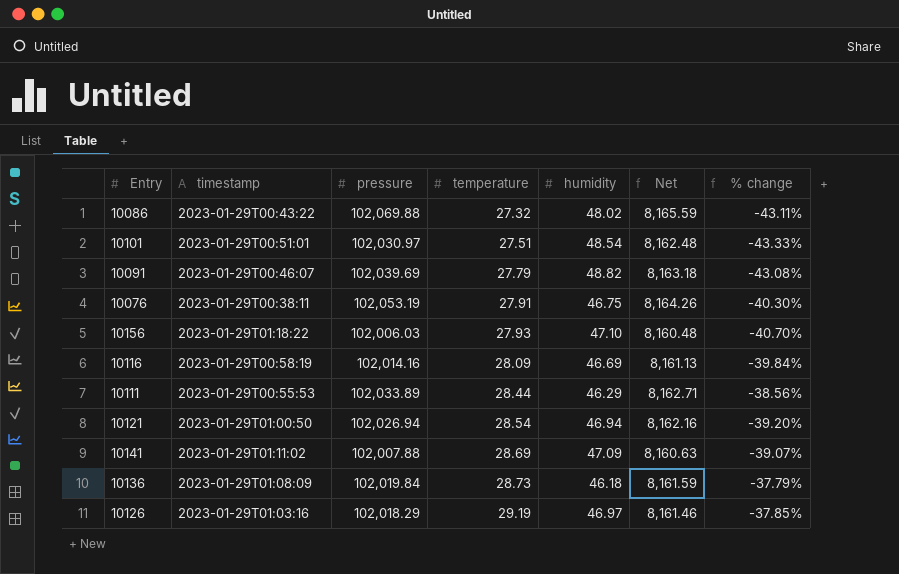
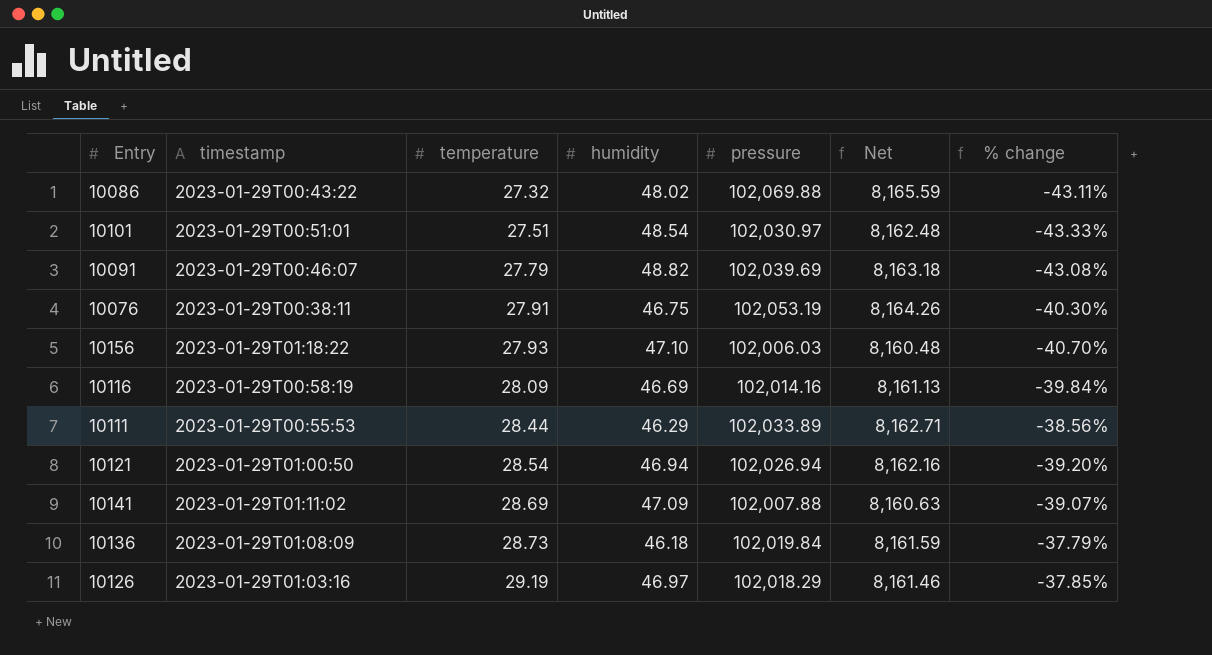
column pressure | position: 3 -> 5

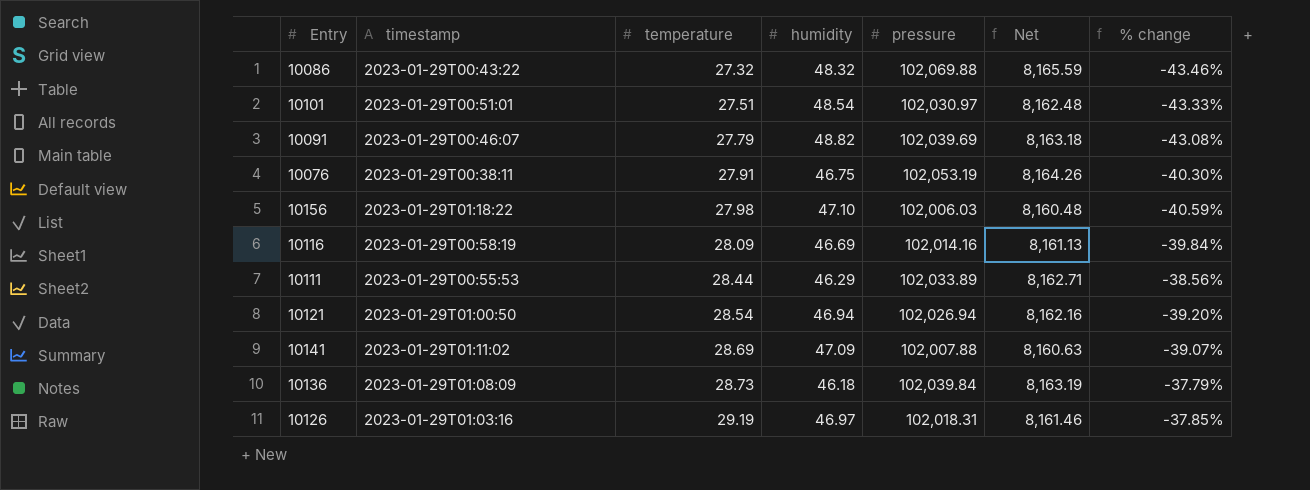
10086 | humidity: 48.02 -> 48.32
10086 | % change: -43.11% -> -43.46%
10156 | temperature: 27.93 -> 27.98
10156 | % change: -40.70% -> -40.59%
10136 | pressure: 102,019.84 -> 102,039.84
10136 | Net: 8,161.59 -> 8,163.19
10126 | pressure: 102,018.29 -> 102,018.31

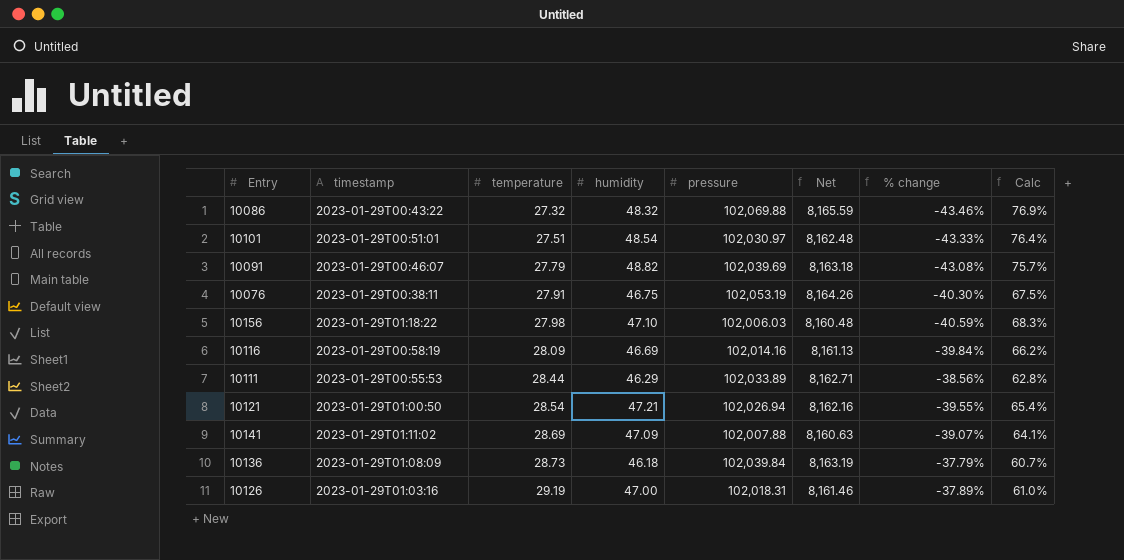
column Calc | formula: none -> ([humidity] - [temperature]) / [temperature]
10121 | humidity: 46.94 -> 47.21
10121 | % change: -39.20% -> -39.55%
10126 | humidity: 46.97 -> 47.00
10126 | % change: -37.85% -> -37.89%

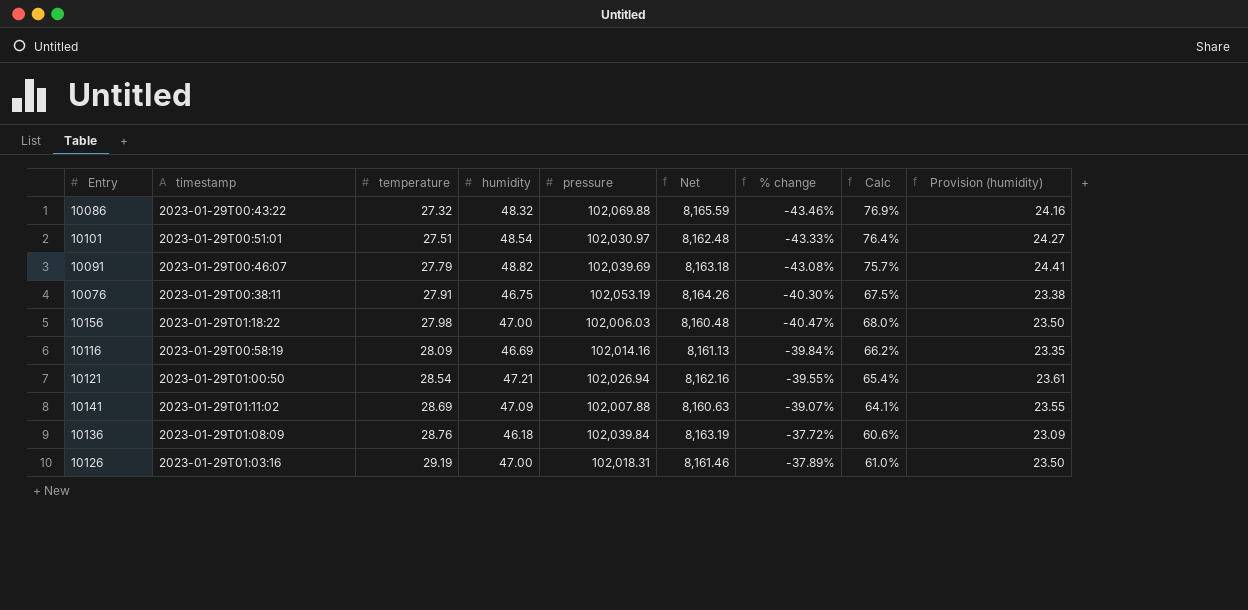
column Provision (humidity) | formula: none -> [humidity] * 0.5
row 10111: 2023-01-29T00:55:53 | 28.44 | 46.29 | 102,033.89 | 8,162.71 | -38.56% | 62.8% -> none
10156 | humidity: 47.10 -> 47.00
10156 | % change: -40.59% -> -40.47%
10156 | Calc: 68.3% -> 68.0%
10136 | temperature: 28.73 -> 28.76
10136 | % change: -37.79% -> -37.72%
10136 | Calc: 60.7% -> 60.6%

